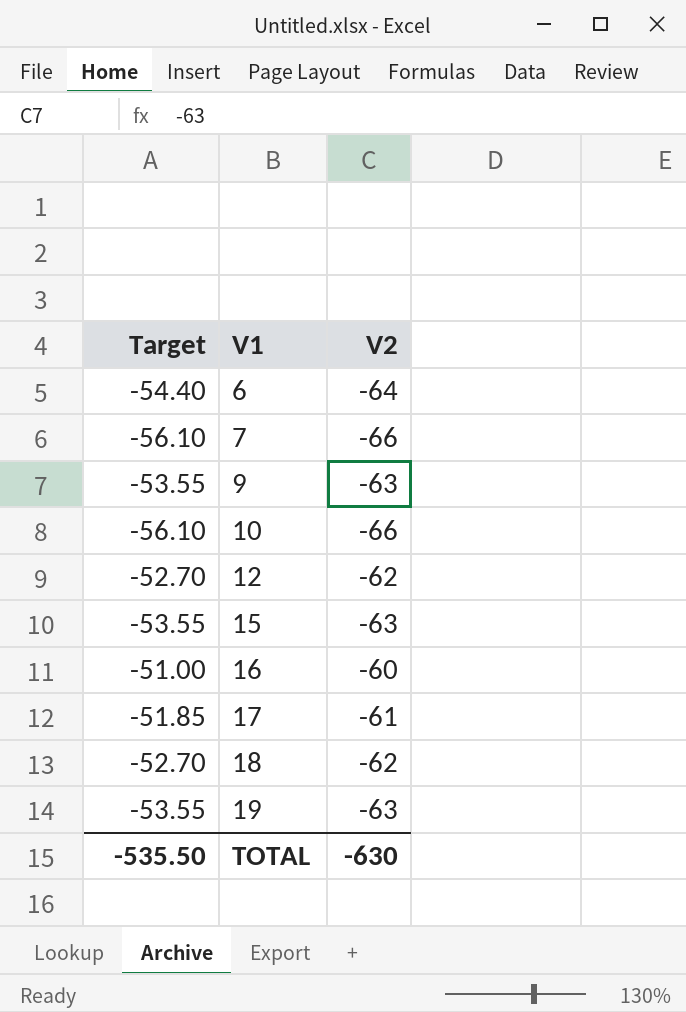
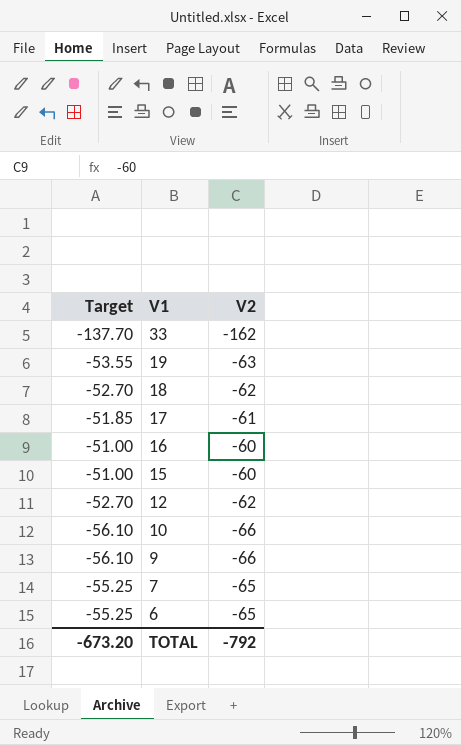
row order: V1 ascending -> V1 descending
row 33: none -> -137.70 | -162
15 | Target: -53.55 -> -51.00
15 | V2: -63 -> -60
9 | Target: -53.55 -> -56.10
9 | V2: -63 -> -66
7 | Target: -56.10 -> -55.25
7 | V2: -66 -> -65
6 | Target: -54.40 -> -55.25
6 | V2: -64 -> -65
TOTAL | Target: -535.50 -> -673.20
TOTAL | V2: -630 -> -792

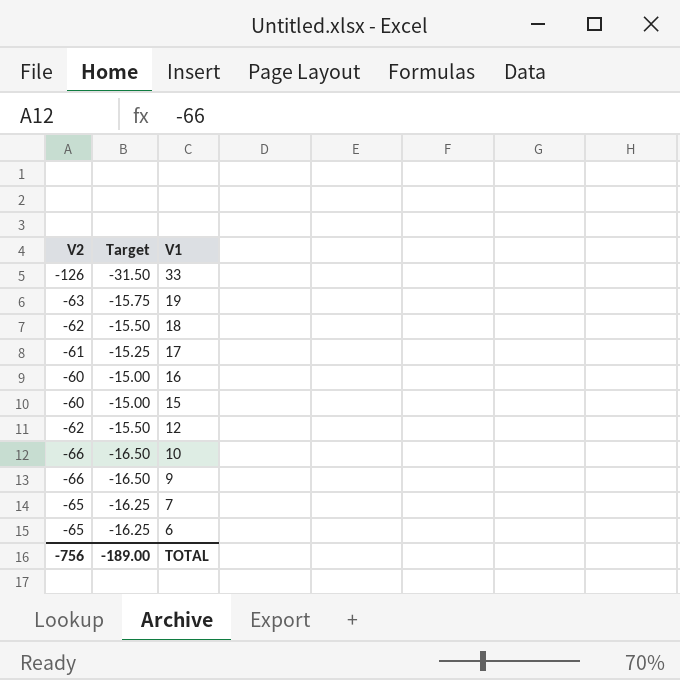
column V2 | position: 3 -> 1
column Target | formula: [V2] * 0.85 -> [V2] * 0.25
33 | V2: -162 -> -126
TOTAL | V2: -792 -> -756
TOTAL | Target: -673.20 -> -189.00

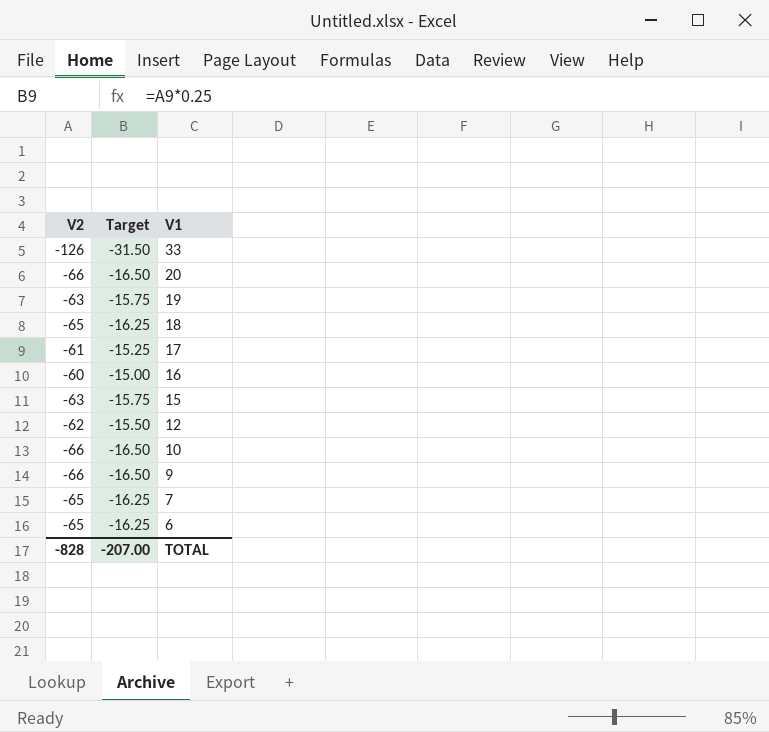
row 20: none -> -66 | -16.50
18 | V2: -62 -> -65
18 | Target: -15.50 -> -16.25
15 | V2: -60 -> -63
15 | Target: -15.00 -> -15.75
TOTAL | V2: -756 -> -828
TOTAL | Target: -189.00 -> -207.00

